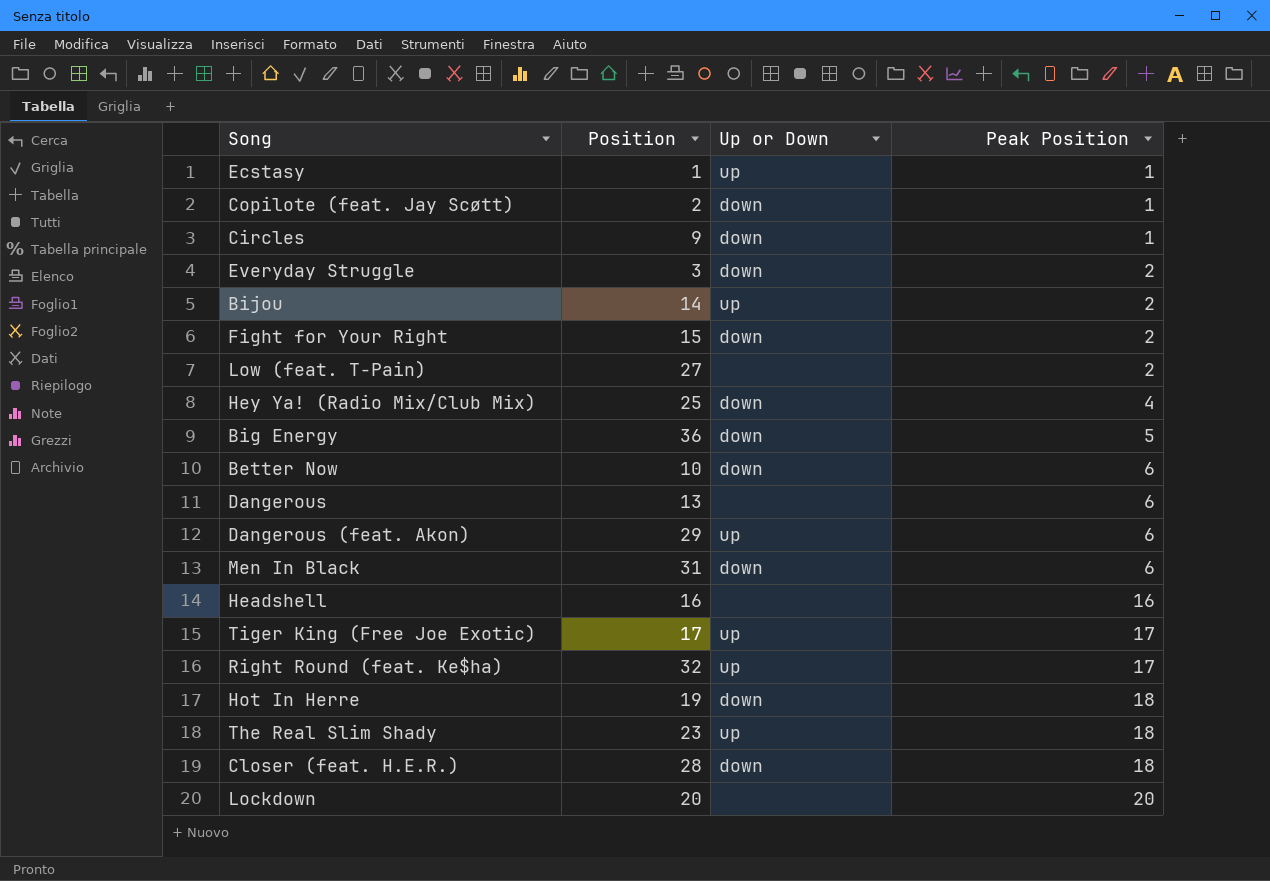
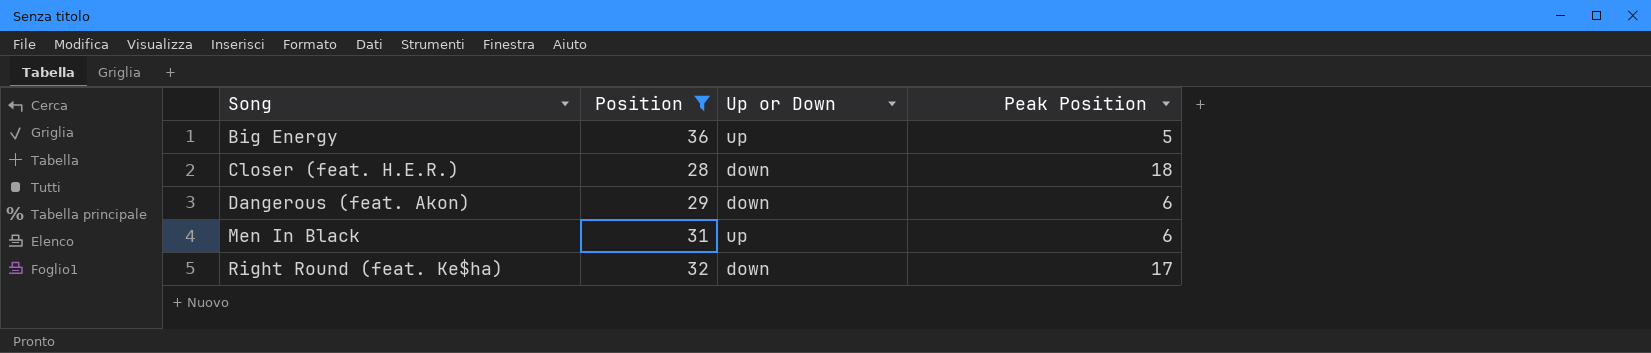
filter: none -> Position >= 28
row order: Peak Position ascending -> Song ascending
Big Energy | Up or Down: down -> up
Dangerous (feat. Akon) | Up or Down: up -> down
Men In Black | Up or Down: down -> up
Right Round (feat. Ke$ha) | Up or Down: up -> down

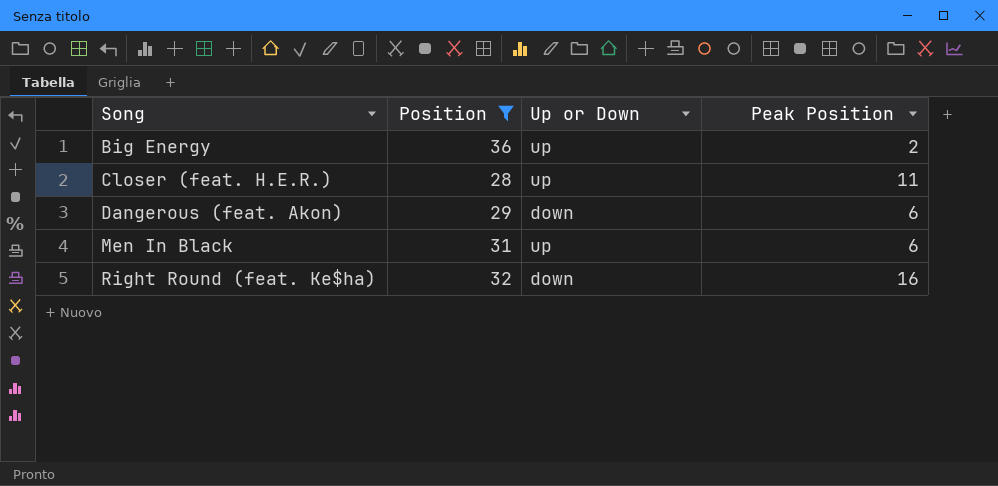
Big Energy | Peak Position: 5 -> 2
Closer (feat. H.E.R.) | Up or Down: down -> up
Closer (feat. H.E.R.) | Peak Position: 18 -> 11
Right Round (feat. Ke$ha) | Peak Position: 17 -> 16

